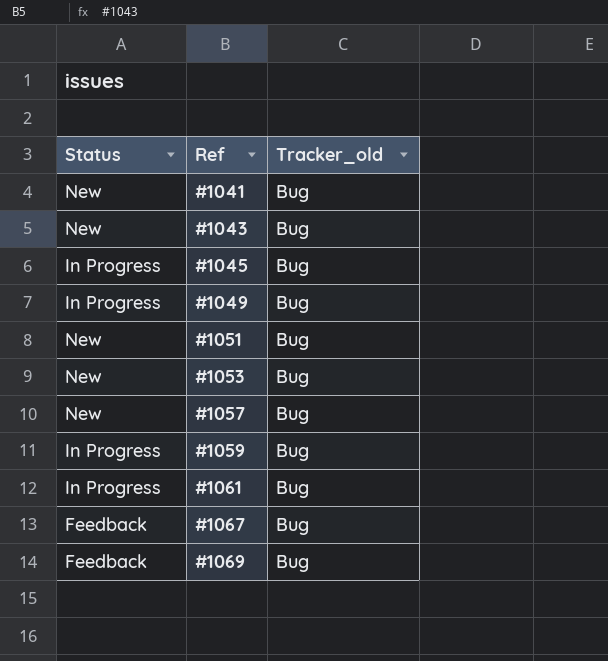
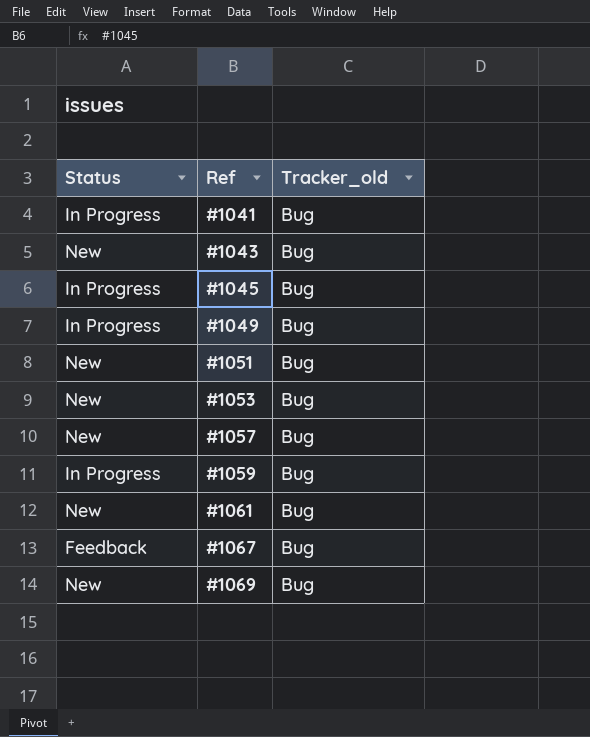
#1041 | Status: New -> In Progress
#1061 | Status: In Progress -> New
#1069 | Status: Feedback -> New

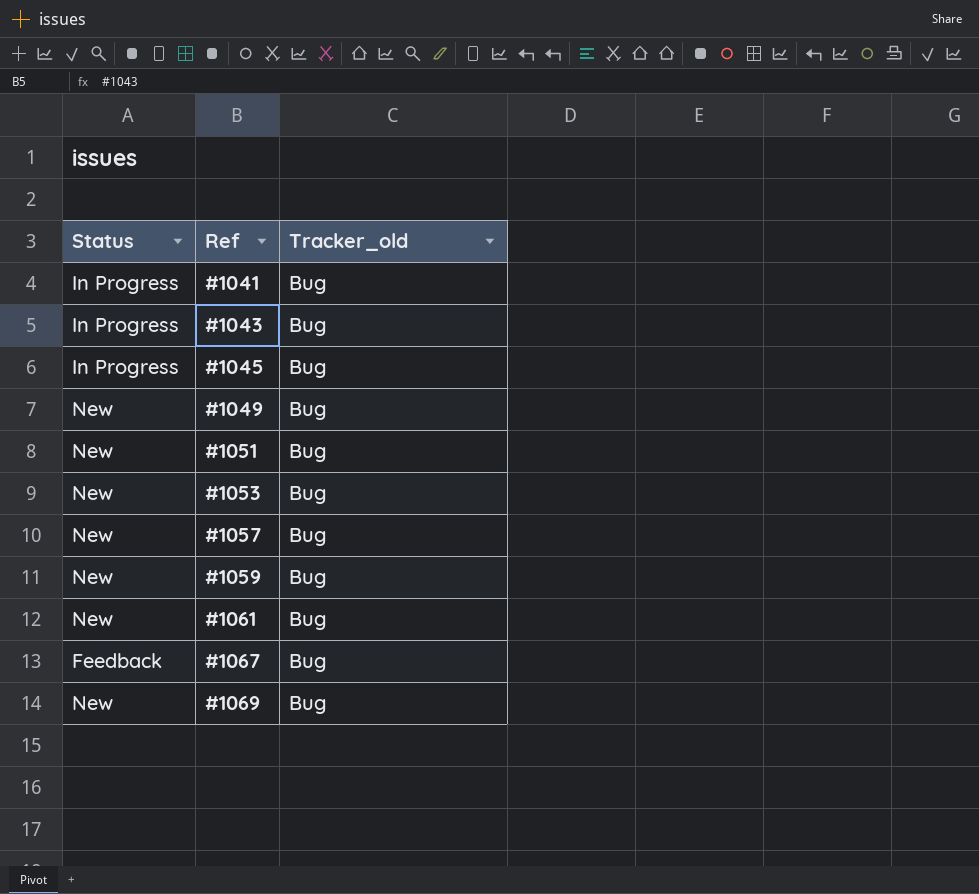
#1043 | Status: New -> In Progress
#1049 | Status: In Progress -> New
#1059 | Status: In Progress -> New

